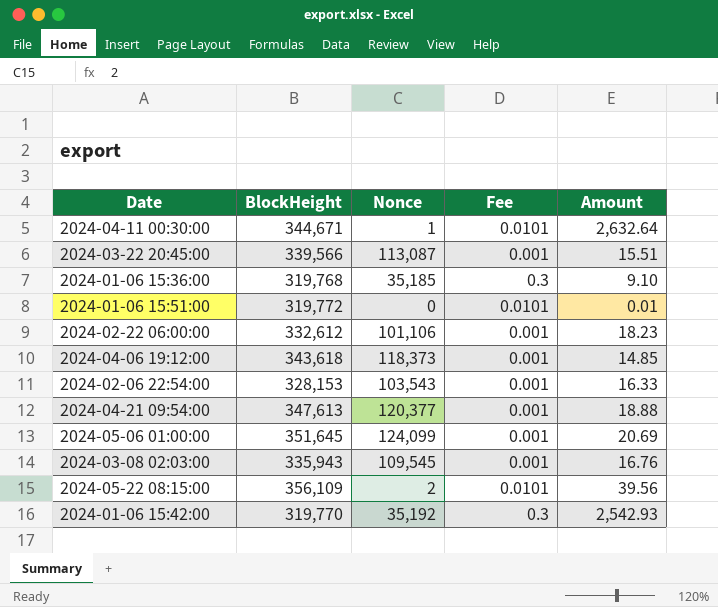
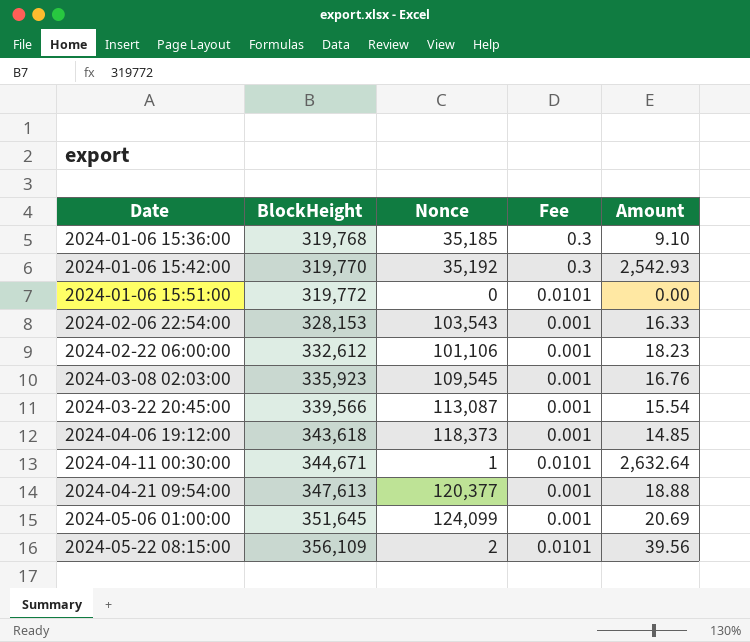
row order: none -> Date ascending
2024-01-06 15:51:00 | Amount: 0.01 -> 0.00
2024-03-08 02:03:00 | BlockHeight: 335,943 -> 335,923
2024-03-22 20:45:00 | Amount: 15.51 -> 15.54

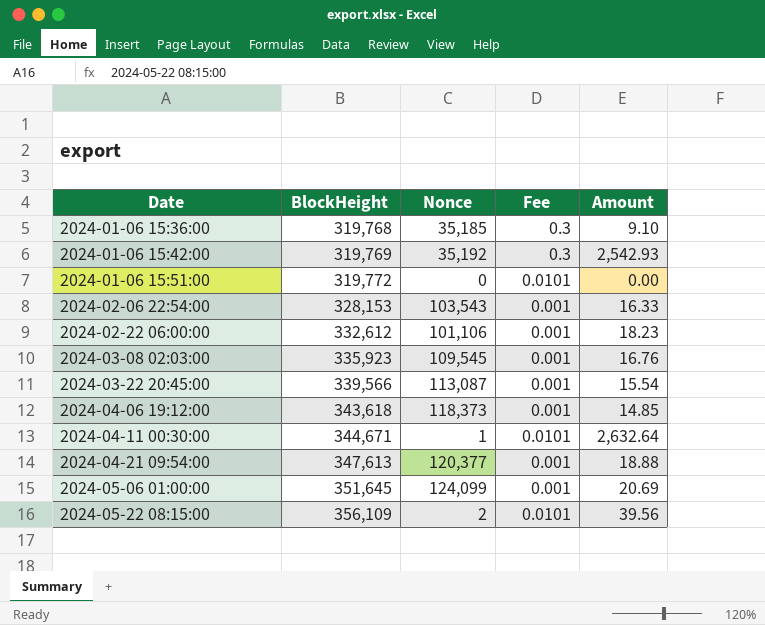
2024-01-06 15:42:00 | BlockHeight: 319,770 -> 319,769

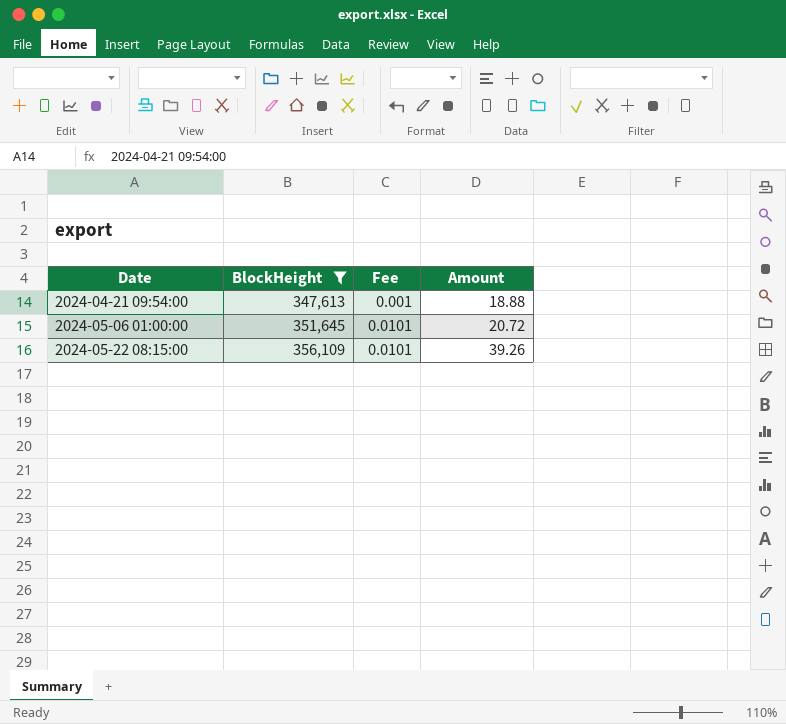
filter: none -> BlockHeight >= 347,613
column Nonce | position: 3 -> none
2024-05-06 01:00:00 | Fee: 0.001 -> 0.0101
2024-05-06 01:00:00 | Amount: 20.69 -> 20.72
2024-05-22 08:15:00 | Amount: 39.56 -> 39.26

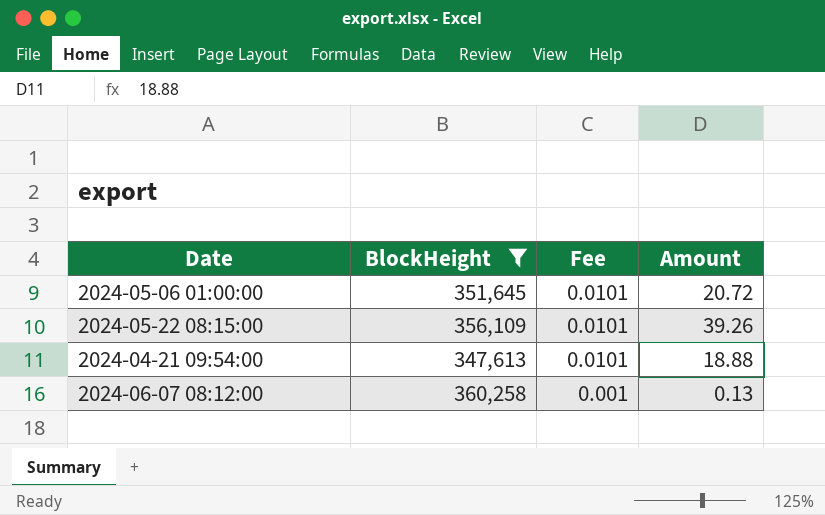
row order: Date ascending -> Fee descending
2024-04-21 09:54:00 | Fee: 0.001 -> 0.0101
row 2024-06-07 08:12:00: none -> 360,258 | 0.001 | 0.13

